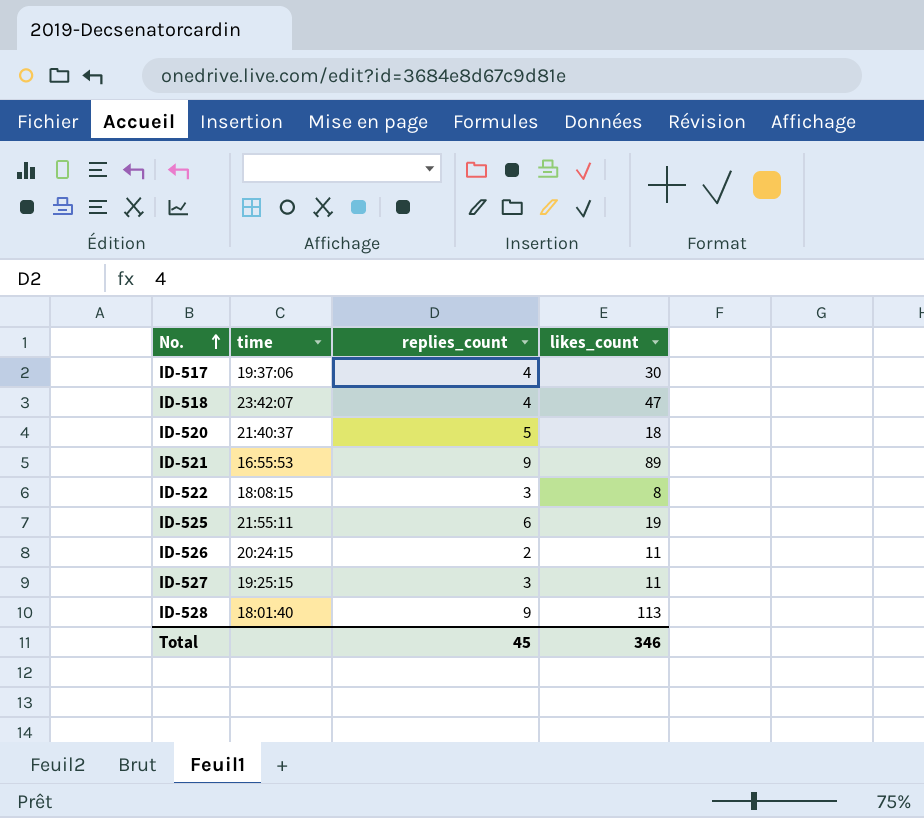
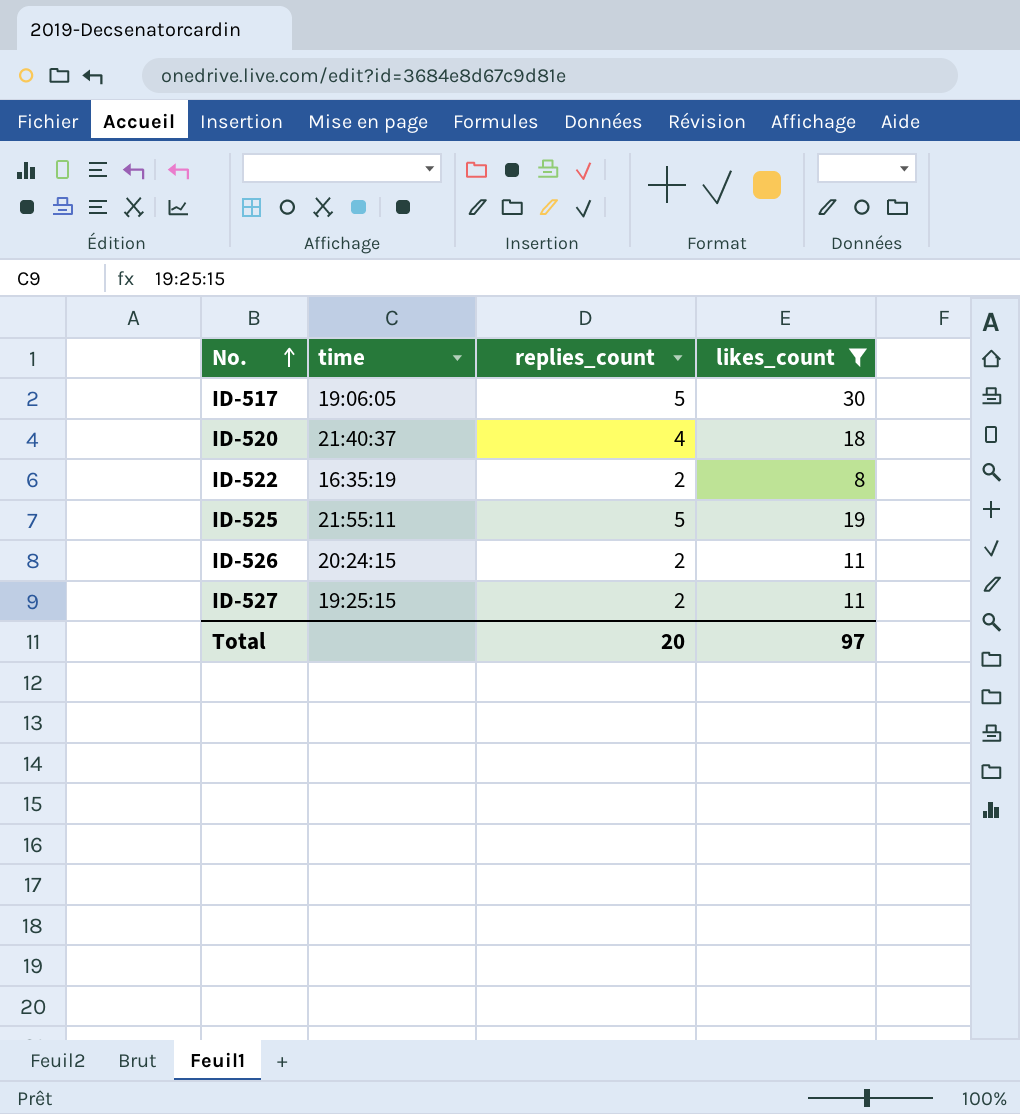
filter: none -> likes_count <= 30
ID-517 | time: 19:37:06 -> 19:06:05
ID-517 | replies_count: 4 -> 5
ID-520 | replies_count: 5 -> 4
ID-522 | time: 18:08:15 -> 16:35:19
ID-522 | replies_count: 3 -> 2
ID-525 | replies_count: 6 -> 5
ID-527 | replies_count: 3 -> 2
Total | replies_count: 45 -> 20
Total | likes_count: 346 -> 97

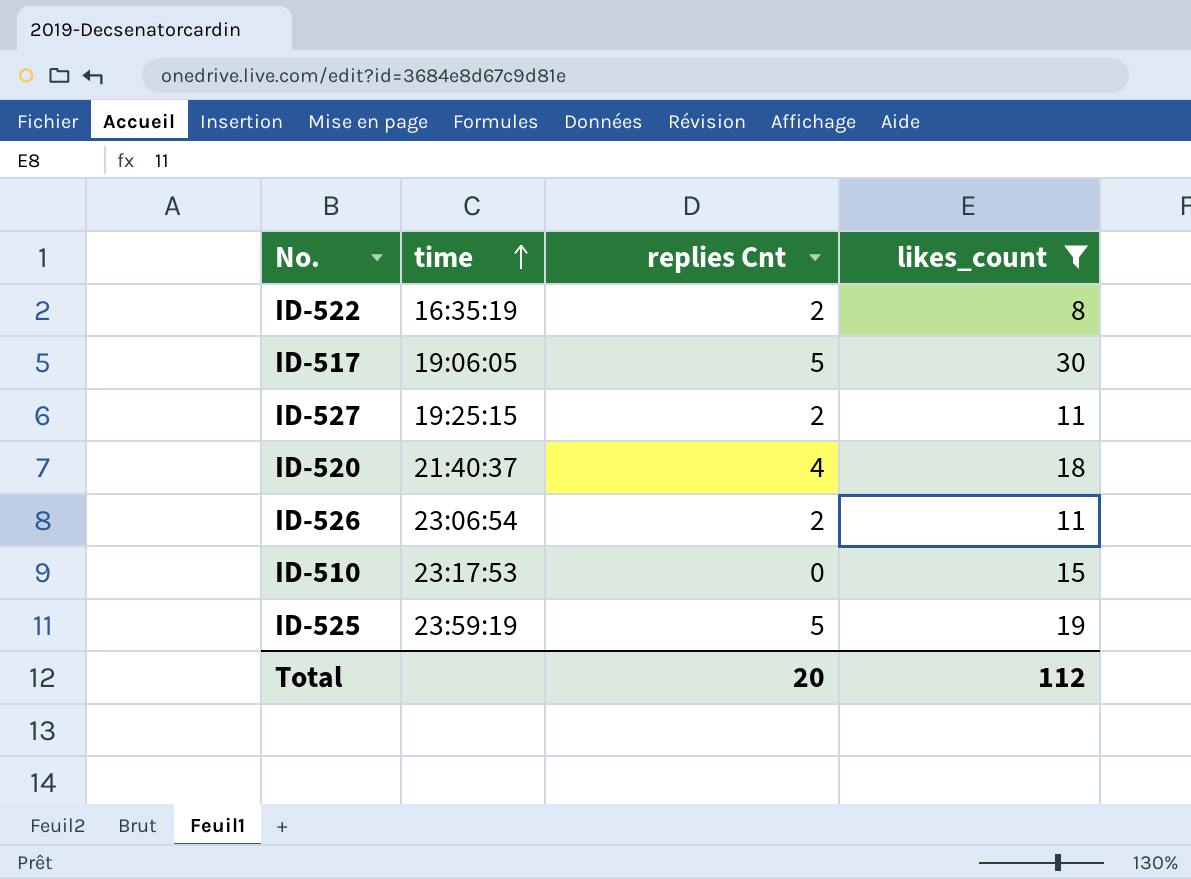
row order: No. ascending -> time ascending
column name: replies_count -> replies Cnt
ID-526 | time: 20:24:15 -> 23:06:54
row ID-510: none -> 23:17:53 | 0 | 15
ID-525 | time: 21:55:11 -> 23:59:19
Total | likes_count: 97 -> 112

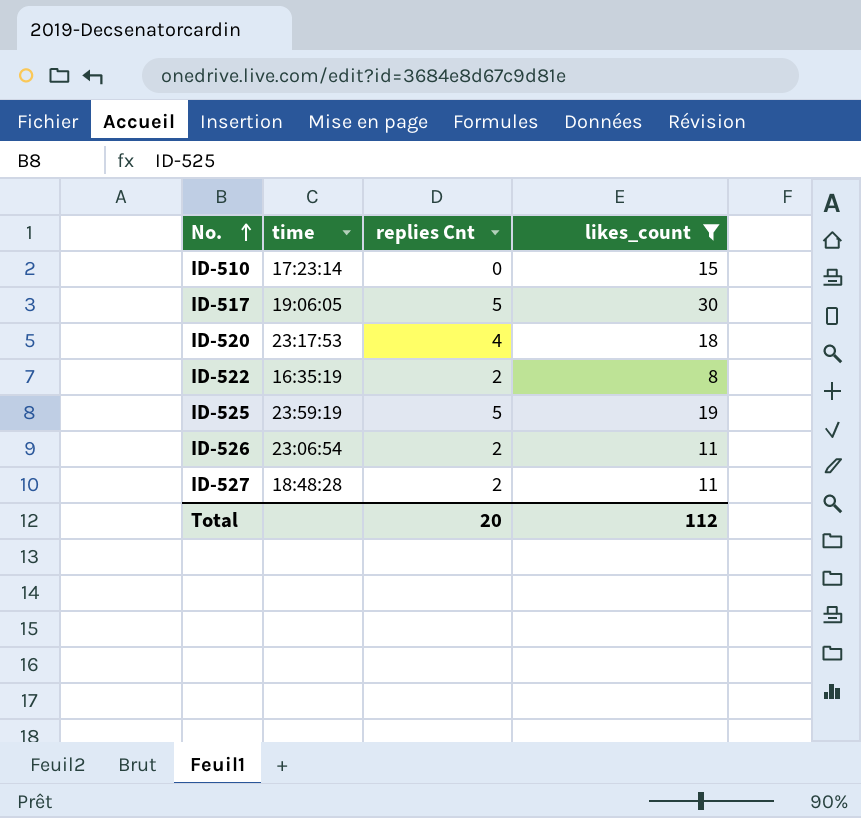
row order: time ascending -> No. ascending
ID-510 | time: 23:17:53 -> 17:23:14
ID-520 | time: 21:40:37 -> 23:17:53
ID-527 | time: 19:25:15 -> 18:48:28

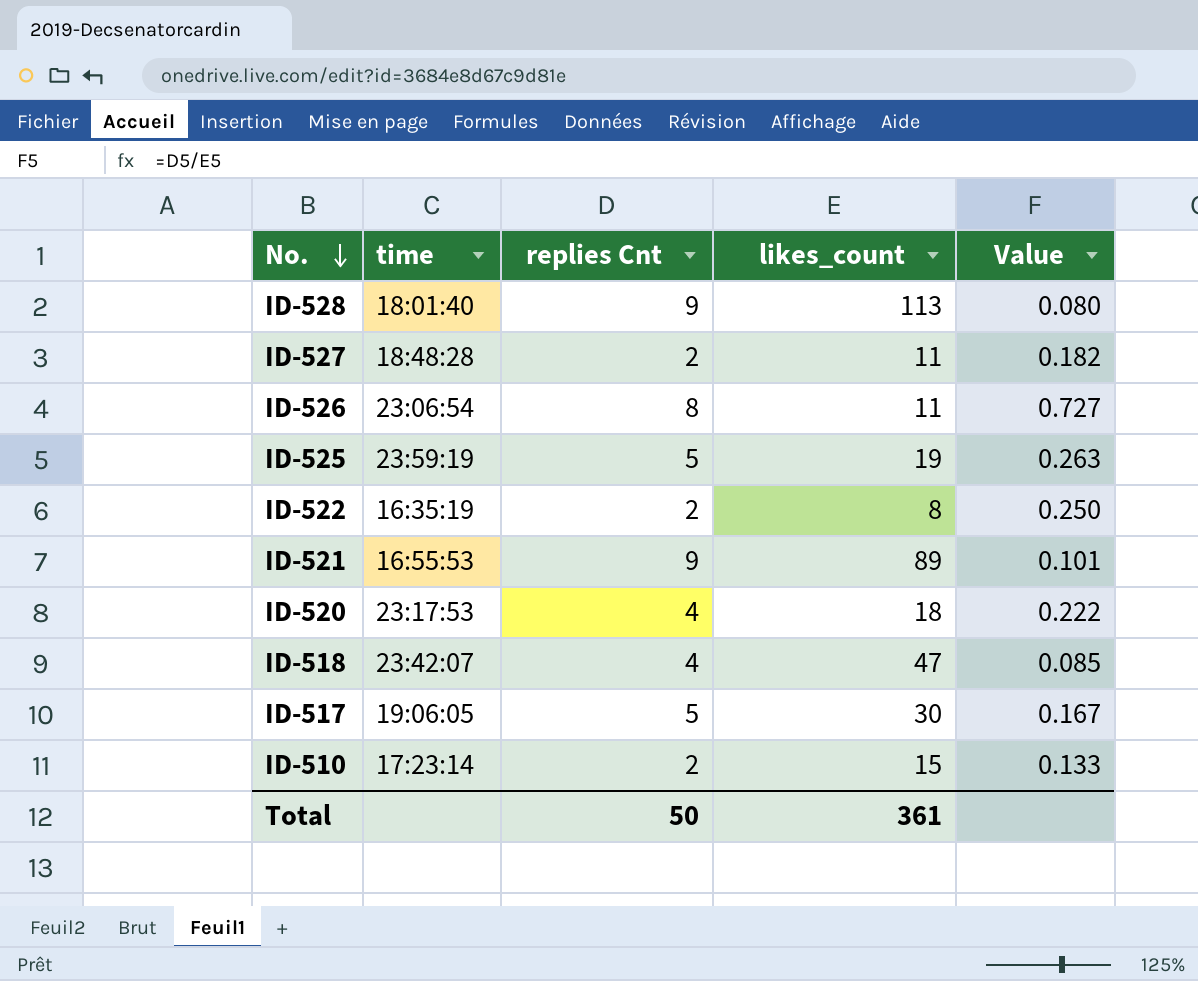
filter: likes_count <= 30 -> none
row order: No. ascending -> No. descending
column Value | formula: none -> [replies Cnt] / [likes_count]
ID-526 | replies Cnt: 2 -> 8
ID-510 | replies Cnt: 0 -> 2
Total | replies Cnt: 20 -> 50
Total | likes_count: 112 -> 361

